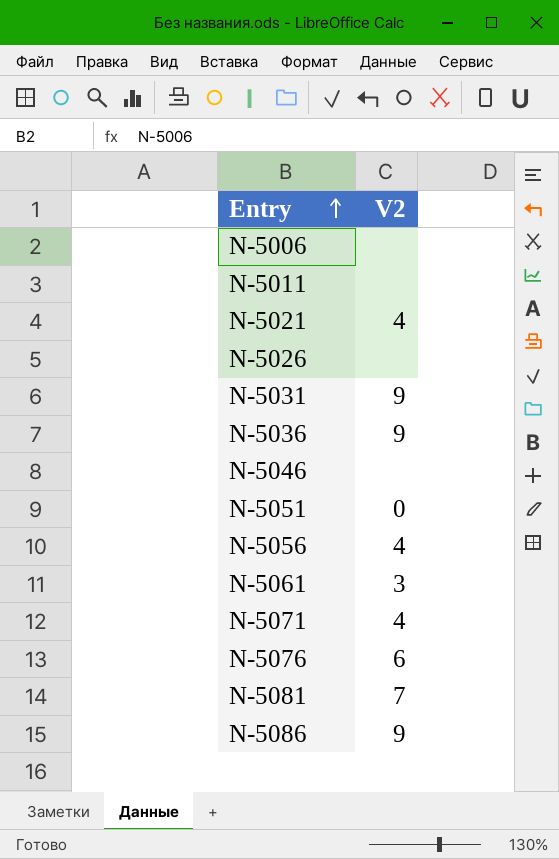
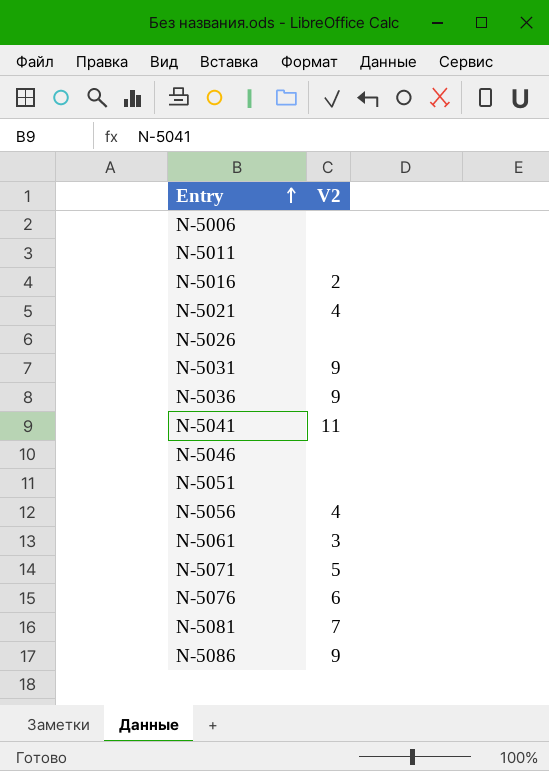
row N-5016: none -> 2
row N-5041: none -> 11
N-5051 | V2: 0 -> none
N-5071 | V2: 4 -> 5

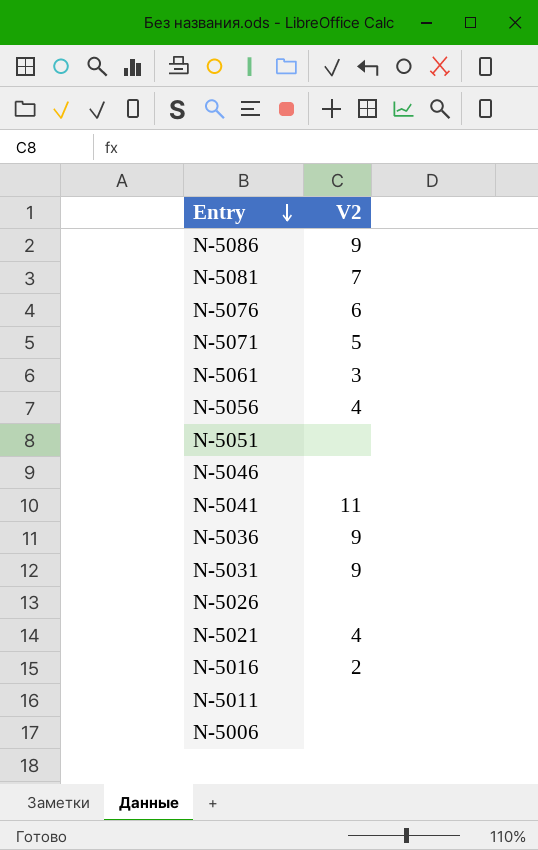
row order: Entry ascending -> Entry descending

